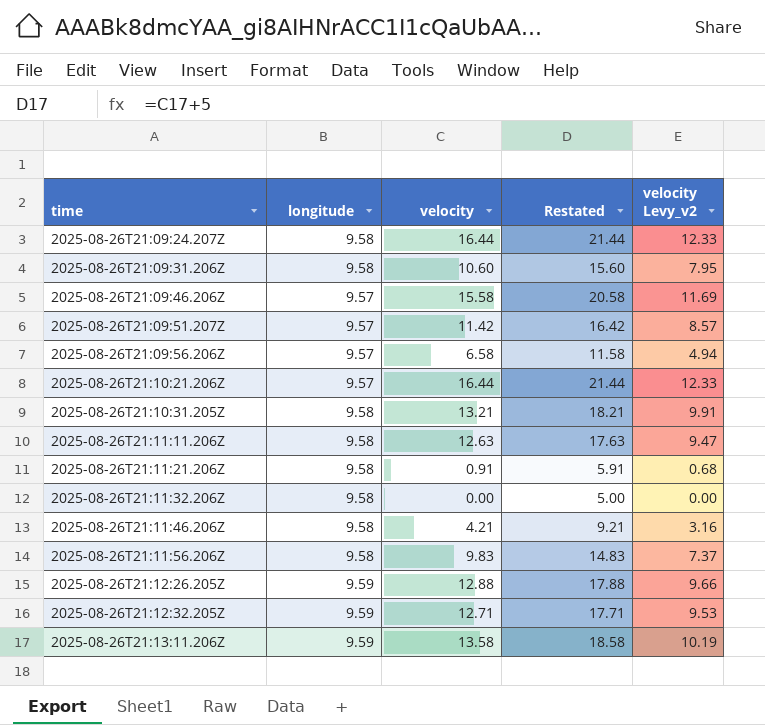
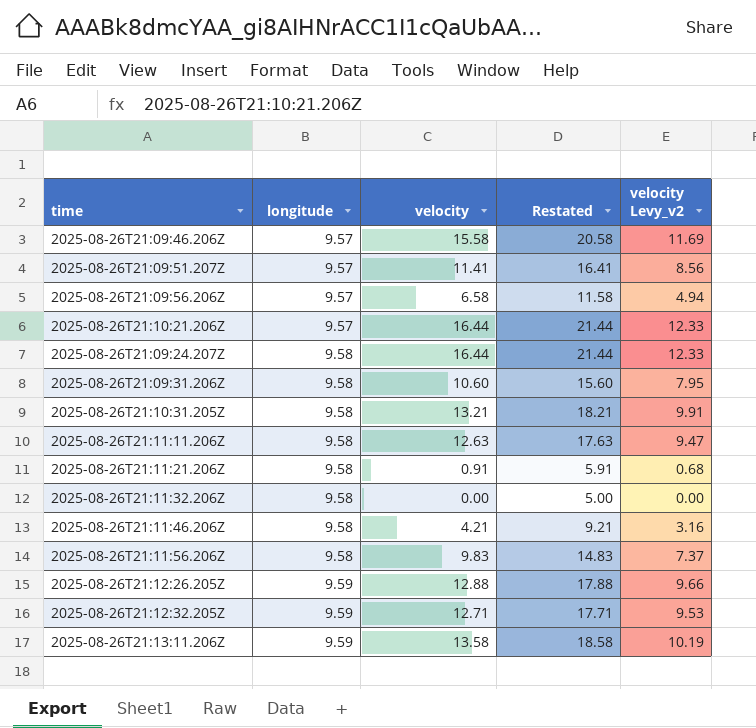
row order: time ascending -> longitude ascending
2025-08-26T21:09:51.207Z | velocity: 11.42 -> 11.41
2025-08-26T21:09:51.207Z | Restated: 16.42 -> 16.41
2025-08-26T21:09:51.207Z | velocity Levy_v2: 8.57 -> 8.56

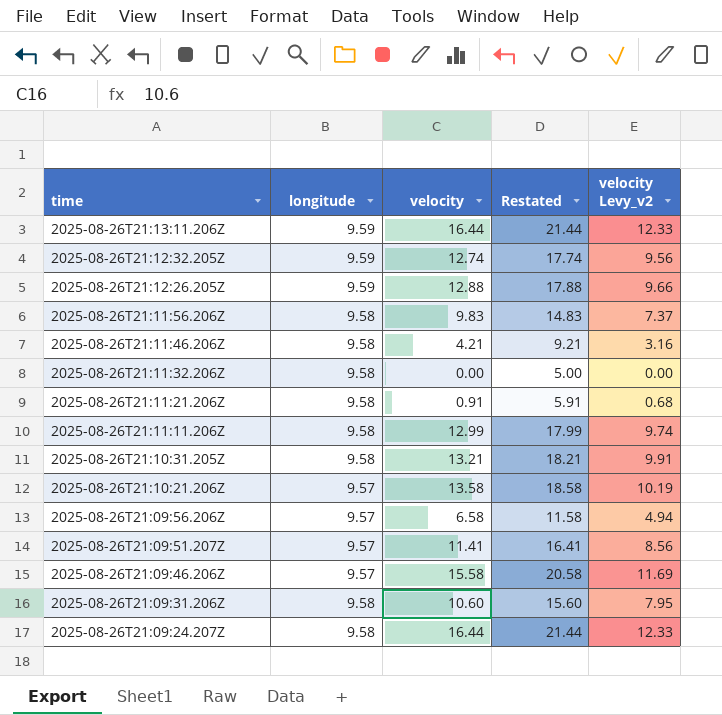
row order: longitude ascending -> time descending
2025-08-26T21:13:11.206Z | velocity: 13.58 -> 16.44
2025-08-26T21:13:11.206Z | Restated: 18.58 -> 21.44
2025-08-26T21:13:11.206Z | velocity Levy_v2: 10.19 -> 12.33
2025-08-26T21:12:32.205Z | velocity: 12.71 -> 12.74
2025-08-26T21:12:32.205Z | Restated: 17.71 -> 17.74
2025-08-26T21:12:32.205Z | velocity Levy_v2: 9.53 -> 9.56
2025-08-26T21:11:11.206Z | velocity: 12.63 -> 12.99
2025-08-26T21:11:11.206Z | Restated: 17.63 -> 17.99
2025-08-26T21:11:11.206Z | velocity Levy_v2: 9.47 -> 9.74
2025-08-26T21:10:21.206Z | velocity: 16.44 -> 13.58
2025-08-26T21:10:21.206Z | Restated: 21.44 -> 18.58
2025-08-26T21:10:21.206Z | velocity Levy_v2: 12.33 -> 10.19

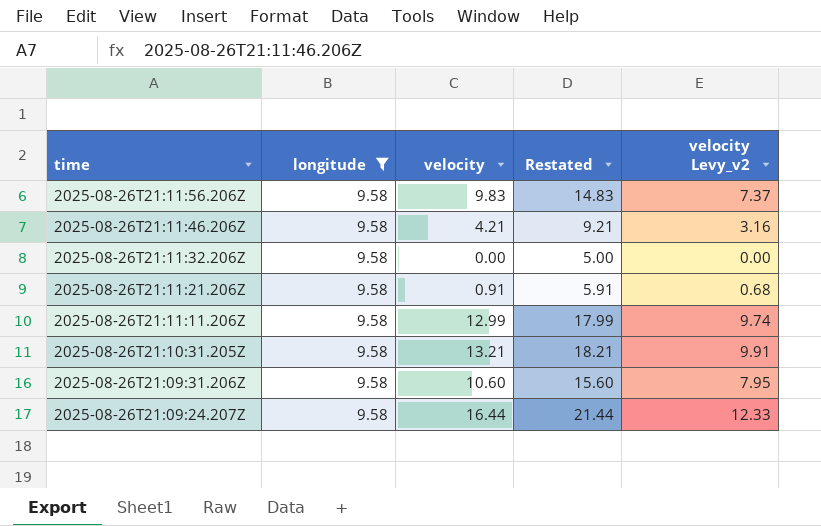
filter: none -> longitude = 9.58

